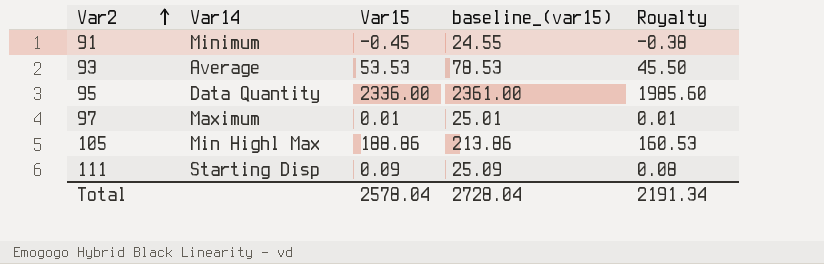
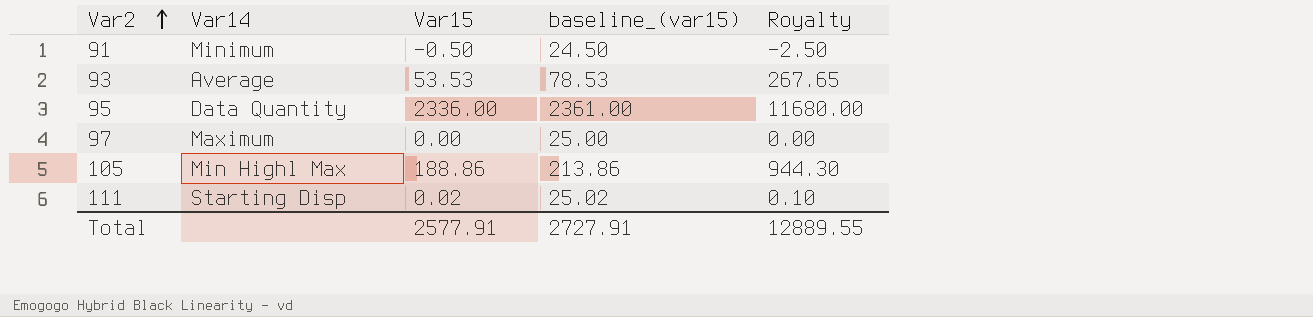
column Royalty | formula: [Var15] * 0.85 -> [Var15] * 5
91 | Var15: -0.45 -> -0.50
91 | baseline_(var15): 24.55 -> 24.50
97 | Var15: 0.01 -> 0.00
97 | baseline_(var15): 25.01 -> 25.00
111 | Var15: 0.09 -> 0.02
111 | baseline_(var15): 25.09 -> 25.02
Total | Var15: 2578.04 -> 2577.91
Total | baseline_(var15): 2728.04 -> 2727.91
Total | Royalty: 2191.34 -> 12889.55

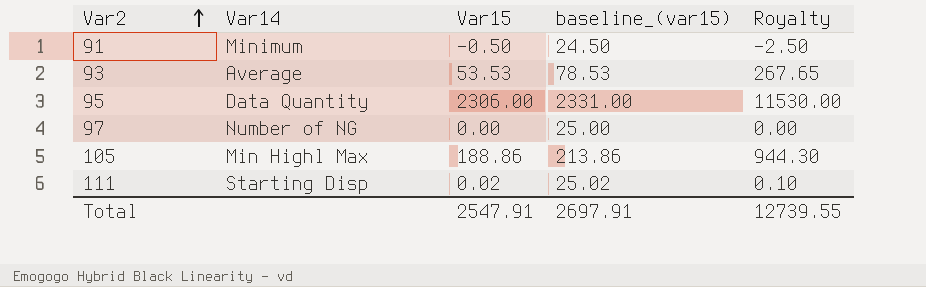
95 | Var15: 2336.00 -> 2306.00
95 | baseline_(var15): 2361.00 -> 2331.00
95 | Royalty: 11680.00 -> 11530.00
97 | Var14: Maximum -> Number of NG
Total | Var15: 2577.91 -> 2547.91
Total | baseline_(var15): 2727.91 -> 2697.91
Total | Royalty: 12889.55 -> 12739.55

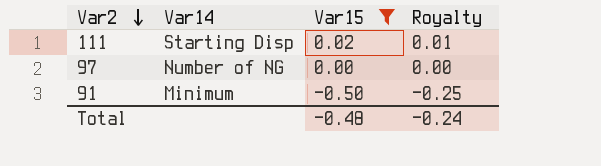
filter: none -> Var15 <= 0.02
row order: Var2 ascending -> Var2 descending
column baseline_(var15) | formula: [Var15] + 25 -> none
column Royalty | formula: [Var15] * 5 -> [Var15] * 0.5
Total | Var15: 2547.91 -> -0.48
Total | Royalty: 12739.55 -> -0.24

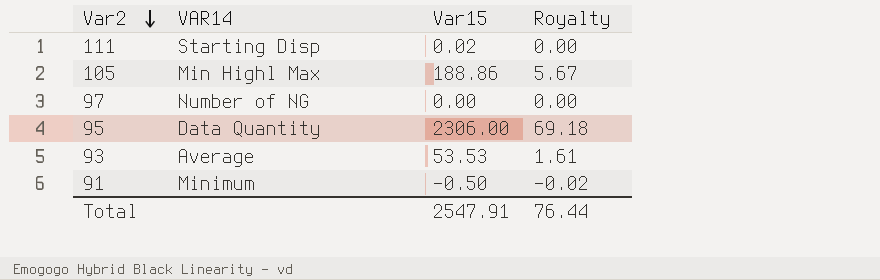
filter: Var15 <= 0.02 -> none
column name: Var14 -> VAR14
column Royalty | formula: [Var15] * 0.5 -> [Var15] * 0.03
Total | Var15: -0.48 -> 2547.91
Total | Royalty: -0.24 -> 76.44

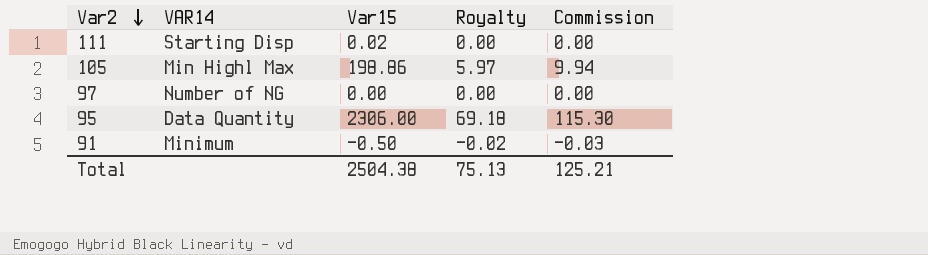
column Commission | formula: none -> [Var15] * 0.05
row 93: Average | 53.53 | 1.61 -> none
105 | Var15: 188.86 -> 198.86
105 | Royalty: 5.67 -> 5.97
Total | Var15: 2547.91 -> 2504.38
Total | Royalty: 76.44 -> 75.13

